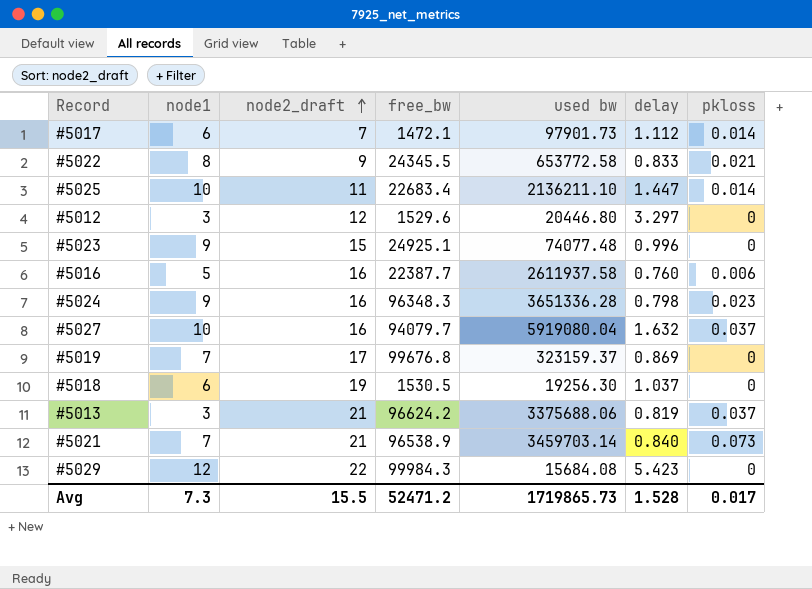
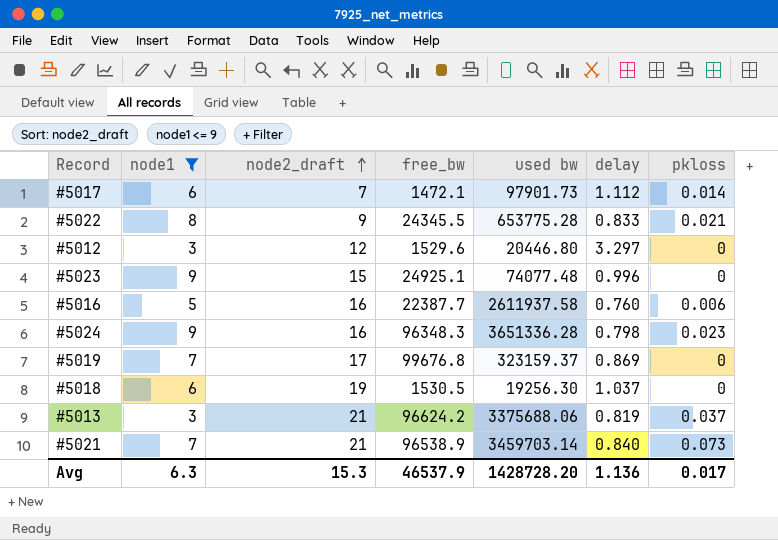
filter: none -> node1 <= 9
#5022 | used bw: 653772.58 -> 653775.28
Avg | node1: 7.3 -> 6.3
Avg | node2_draft: 15.5 -> 15.3
Avg | free_bw: 52471.2 -> 46537.9
Avg | used bw: 1719865.73 -> 1428728.20
Avg | delay: 1.528 -> 1.136

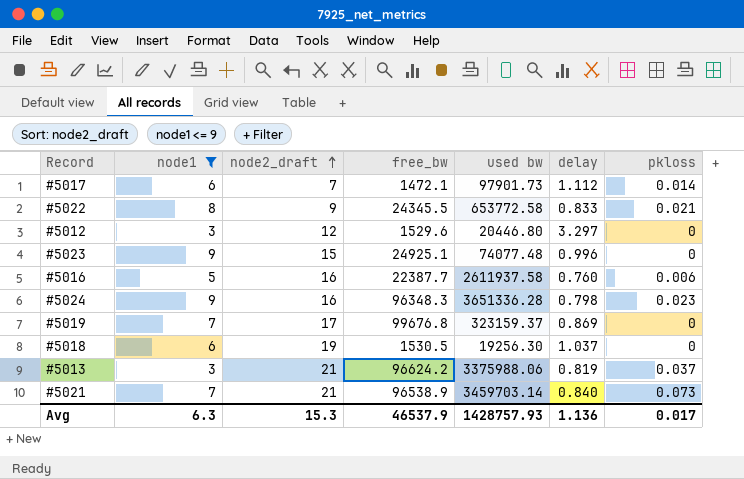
#5022 | used bw: 653775.28 -> 653772.58
#5013 | used bw: 3375688.06 -> 3375988.06
Avg | used bw: 1428728.20 -> 1428757.93

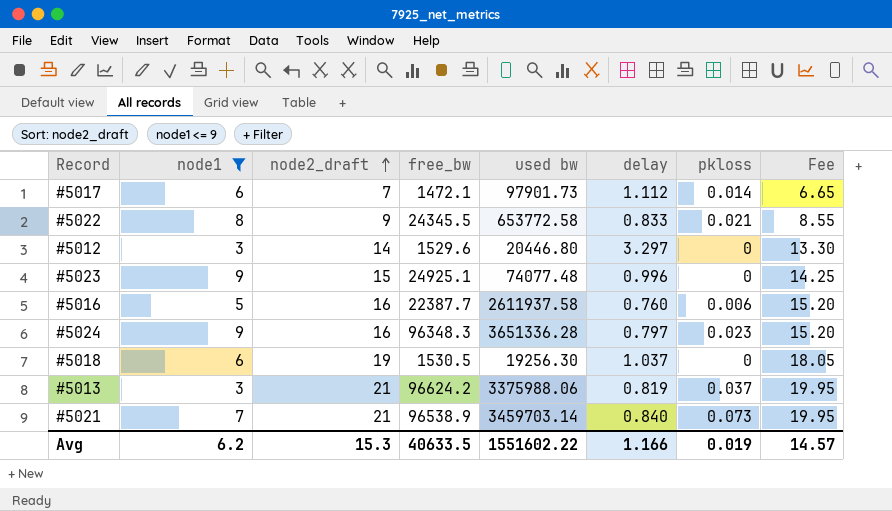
column Fee | formula: none -> [node2_draft] * 0.95
row #5019: 7 | 17 | 99676.8 | 323159.37 | 0.869 | 0 -> none
#5012 | node2_draft: 12 -> 14
#5024 | delay: 0.798 -> 0.797
Avg | node1: 6.3 -> 6.2
Avg | free_bw: 46537.9 -> 40633.5
Avg | used bw: 1428757.93 -> 1551602.22
Avg | delay: 1.136 -> 1.166
Avg | pkloss: 0.017 -> 0.019

